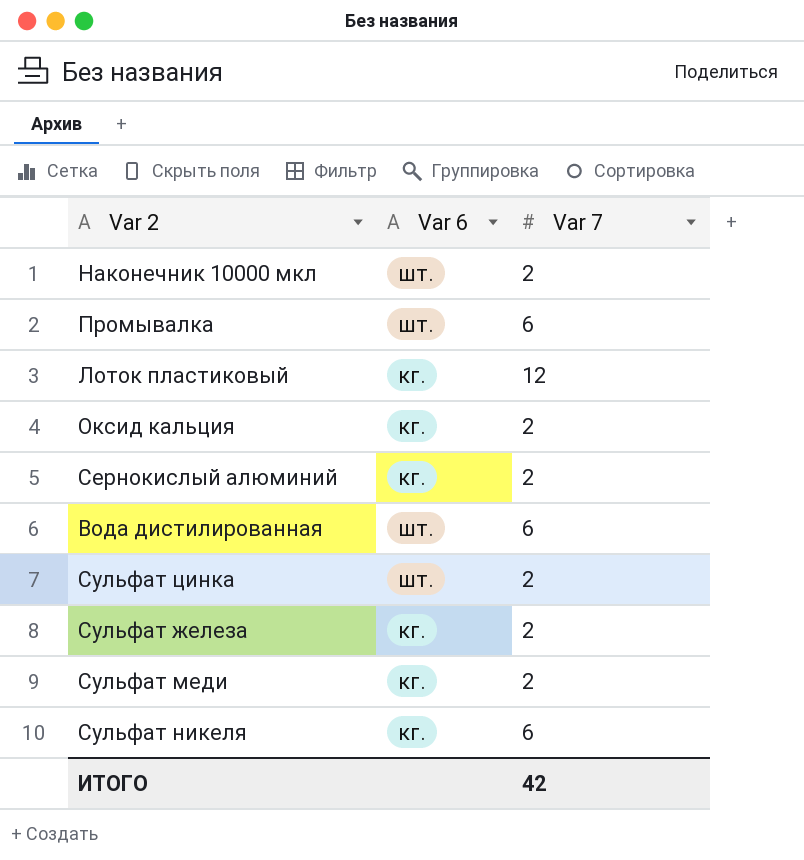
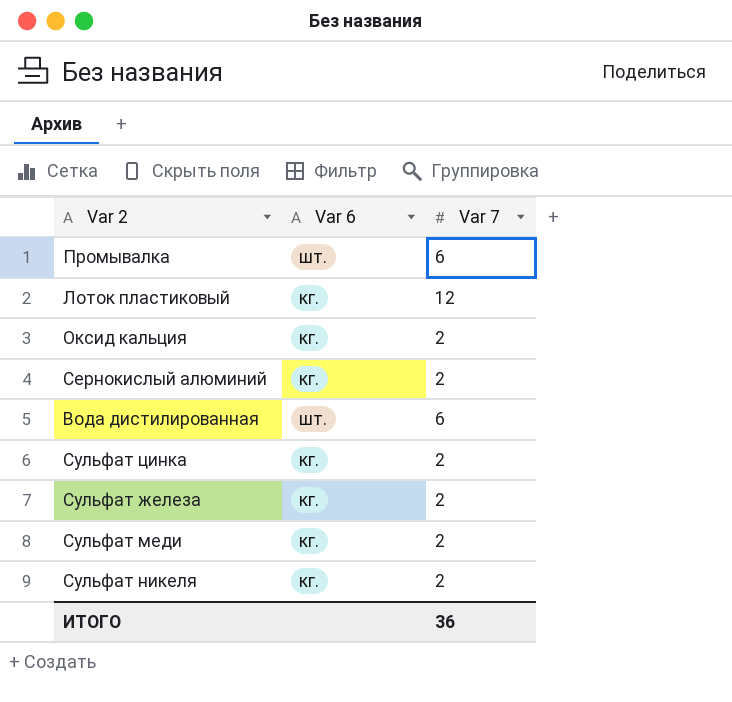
row Наконечник 10000 мкл: шт. | 2 -> none
Сульфат цинка | Var 6: шт. -> кг.
Сульфат никеля | Var 7: 6 -> 2
ИТОГО | Var 7: 42 -> 36

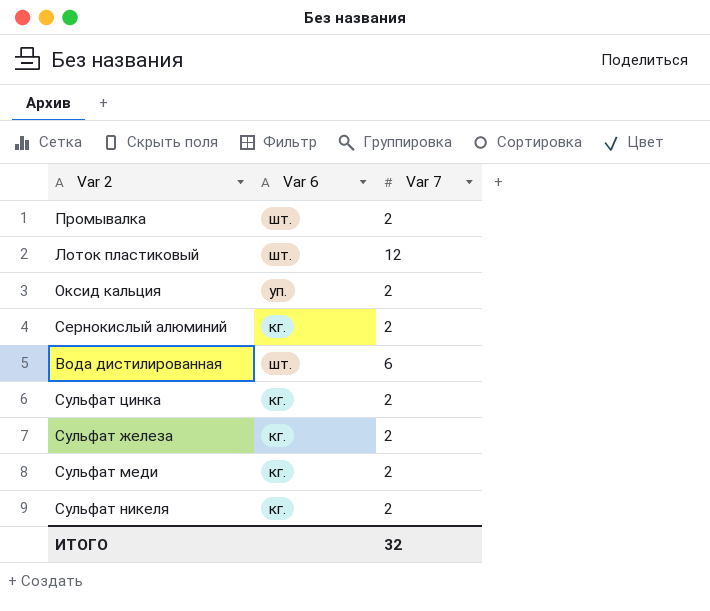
Промывалка | Var 7: 6 -> 2
Лоток пластиковый | Var 6: кг. -> шт.
Оксид кальция | Var 6: кг. -> уп.
ИТОГО | Var 7: 36 -> 32

